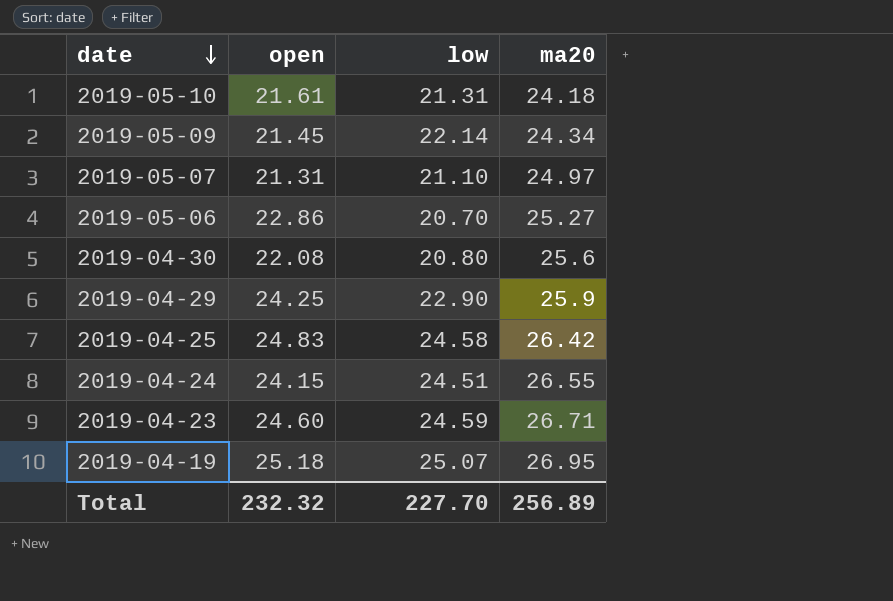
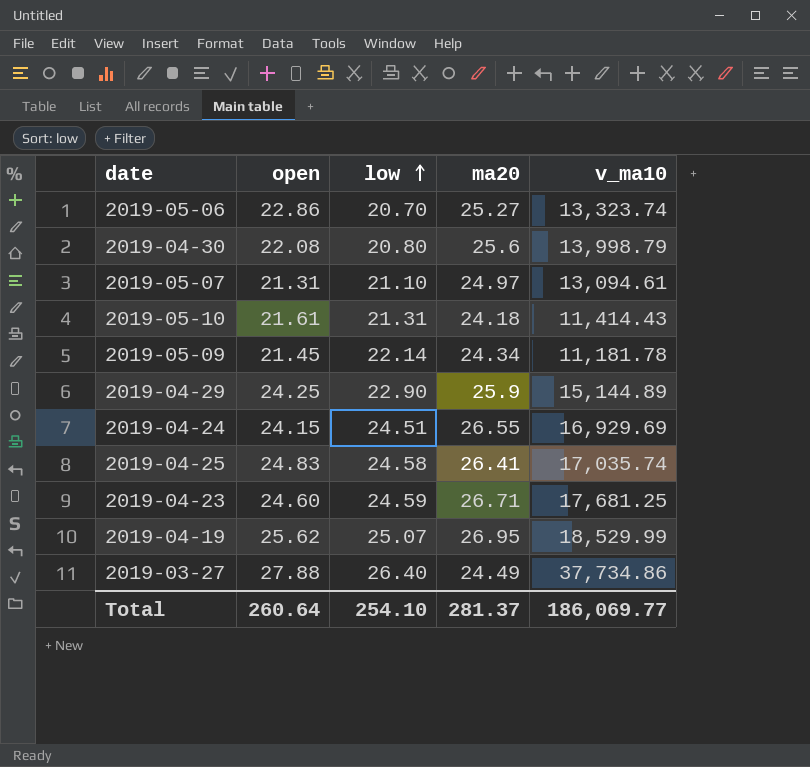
row order: date descending -> low ascending
column v_ma10 | position: none -> 5
2019-04-25 | ma20: 26.42 -> 26.41
2019-04-19 | open: 25.18 -> 25.62
row 2019-03-27: none -> 27.88 | 26.40 | 24.49 | 37,734.86
Total | open: 232.32 -> 260.64
Total | low: 227.70 -> 254.10
Total | ma20: 256.89 -> 281.37

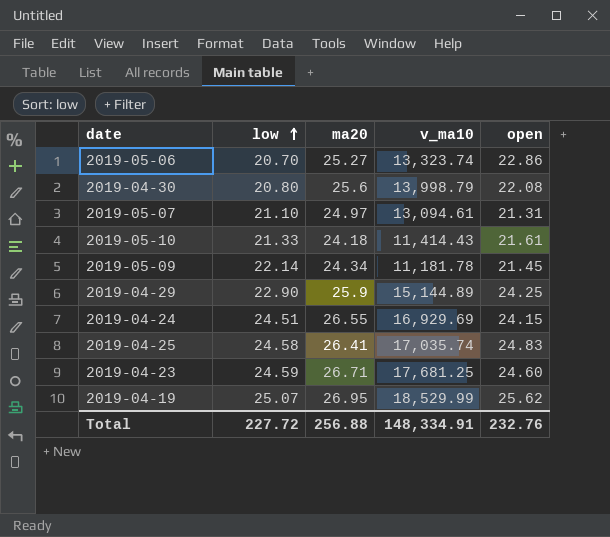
column open | position: 2 -> 5
row 2019-03-27: 27.88 | 26.40 | 24.49 | 37,734.86 -> none
2019-05-10 | low: 21.31 -> 21.33
Total | low: 254.10 -> 227.72
Total | ma20: 281.37 -> 256.88
Total | v_ma10: 186,069.77 -> 148,334.91
Total | open: 260.64 -> 232.76

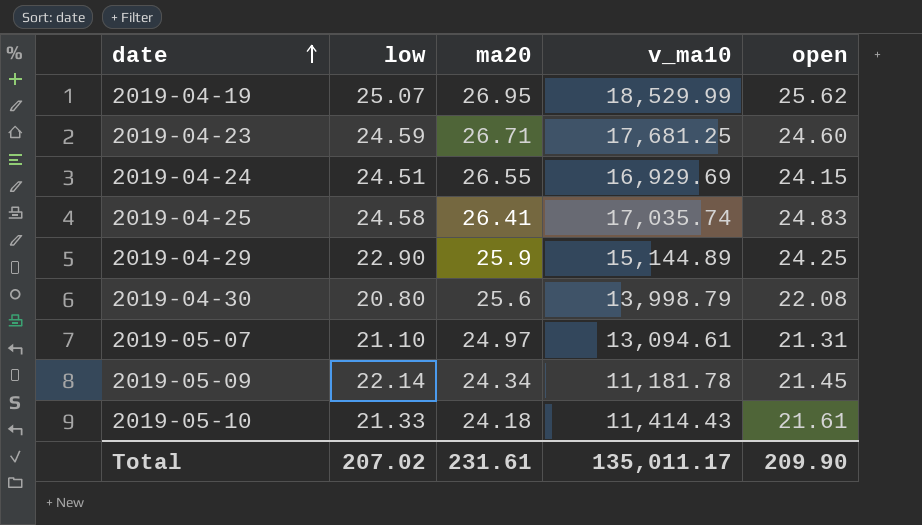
row order: low ascending -> date ascending
row 2019-05-06: 20.70 | 25.27 | 13,323.74 | 22.86 -> none
Total | low: 227.72 -> 207.02
Total | ma20: 256.88 -> 231.61
Total | v_ma10: 148,334.91 -> 135,011.17
Total | open: 232.76 -> 209.90

